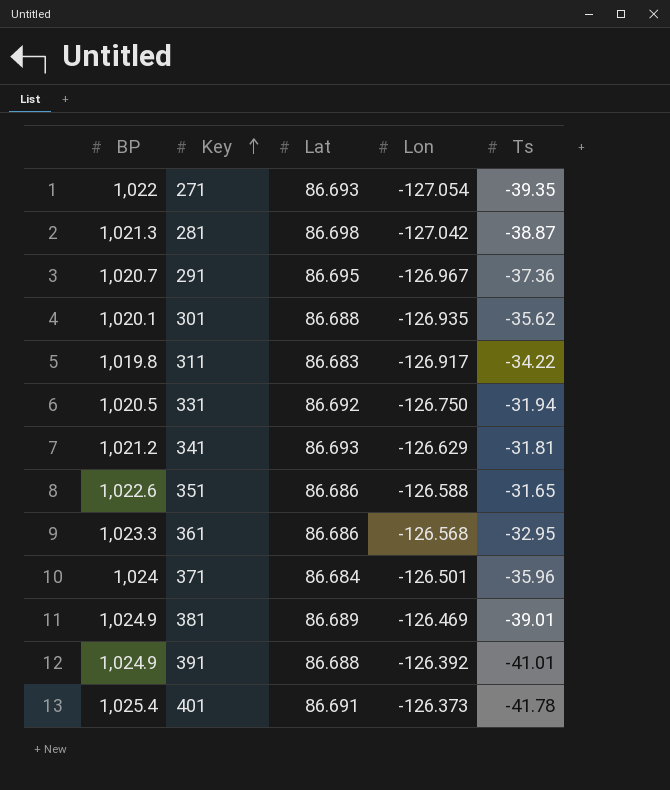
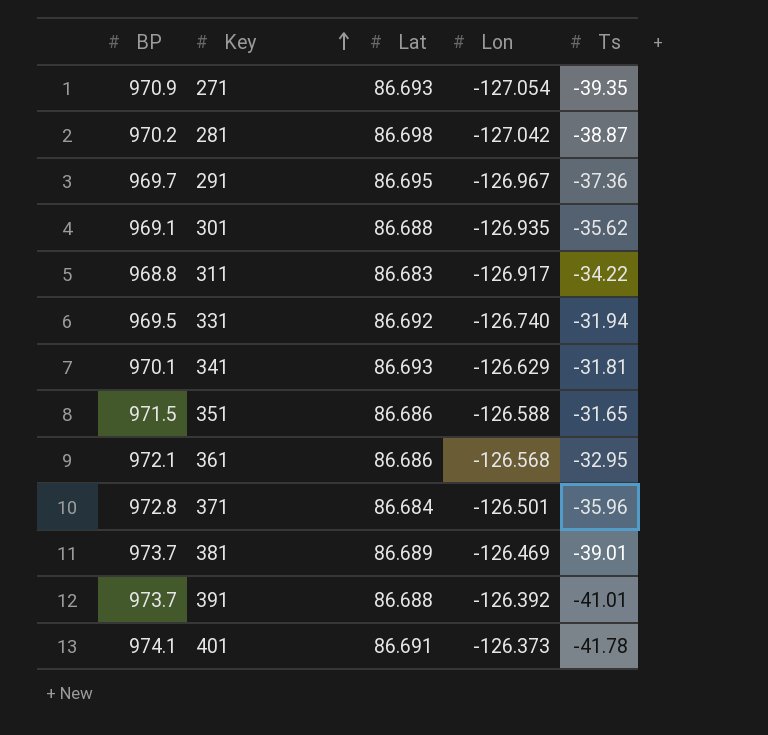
271 | BP: 1,022 -> 970.9
281 | BP: 1,021.3 -> 970.2
291 | BP: 1,020.7 -> 969.7
301 | BP: 1,020.1 -> 969.1
311 | BP: 1,019.8 -> 968.8
331 | BP: 1,020.5 -> 969.5
331 | Lon: -126.750 -> -126.740
341 | BP: 1,021.2 -> 970.1
351 | BP: 1,022.6 -> 971.5
361 | BP: 1,023.3 -> 972.1
371 | BP: 1,024 -> 972.8
381 | BP: 1,024.9 -> 973.7
391 | BP: 1,024.9 -> 973.7
401 | BP: 1,025.4 -> 974.1

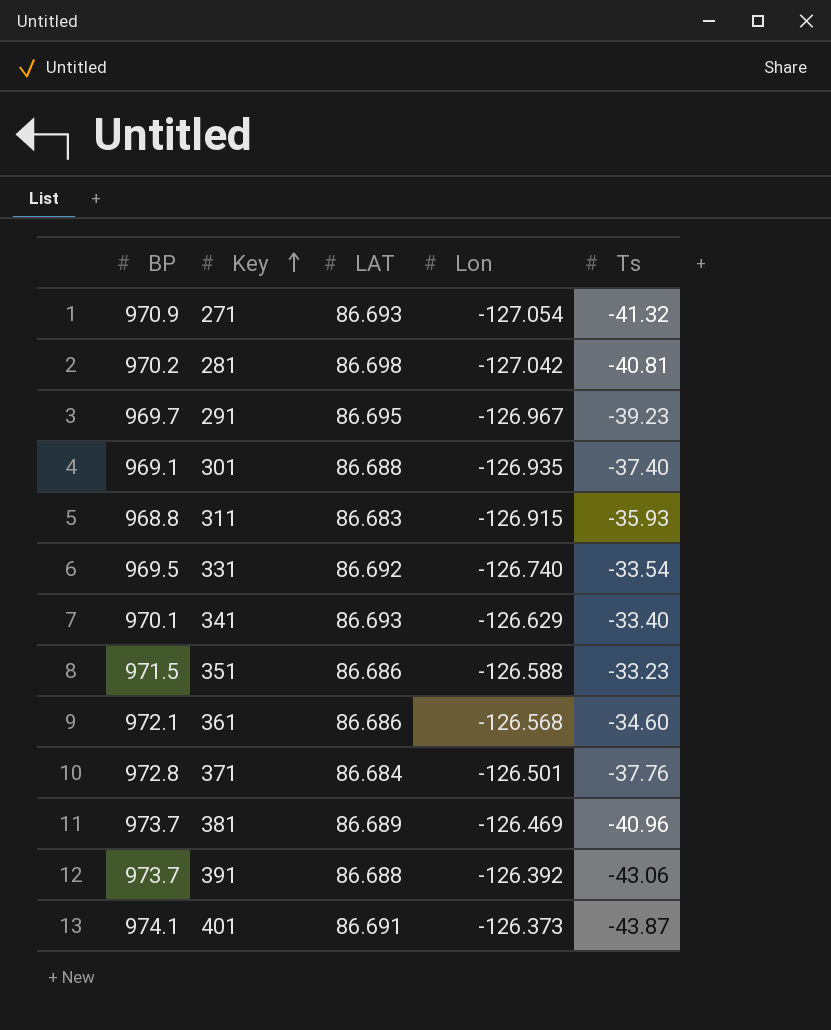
column name: Lat -> LAT
271 | Ts: -39.35 -> -41.32
281 | Ts: -38.87 -> -40.81
291 | Ts: -37.36 -> -39.23
301 | Ts: -35.62 -> -37.40
311 | Lon: -126.917 -> -126.915
311 | Ts: -34.22 -> -35.93
331 | Ts: -31.94 -> -33.54
341 | Ts: -31.81 -> -33.40
351 | Ts: -31.65 -> -33.23
361 | Ts: -32.95 -> -34.60
371 | Ts: -35.96 -> -37.76
381 | Ts: -39.01 -> -40.96
391 | Ts: -41.01 -> -43.06
401 | Ts: -41.78 -> -43.87

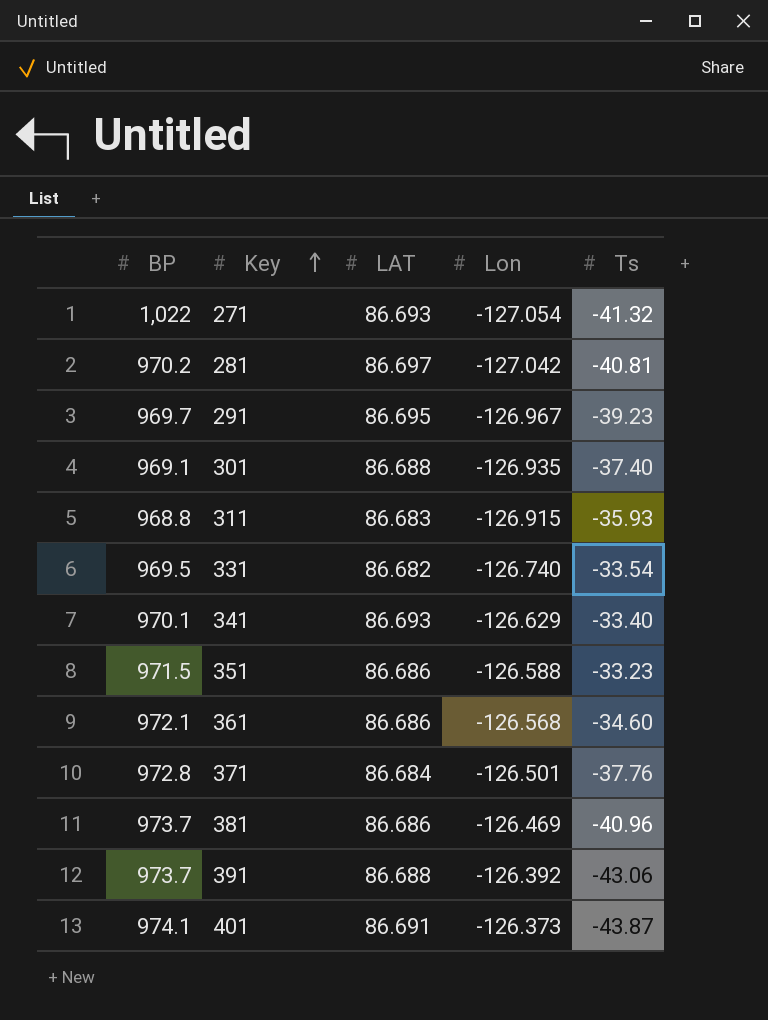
271 | BP: 970.9 -> 1,022
281 | LAT: 86.698 -> 86.697
331 | LAT: 86.692 -> 86.682
381 | LAT: 86.689 -> 86.686

